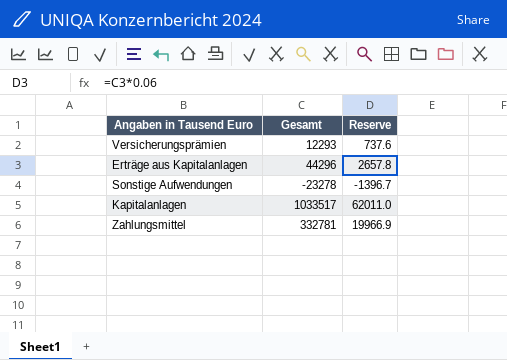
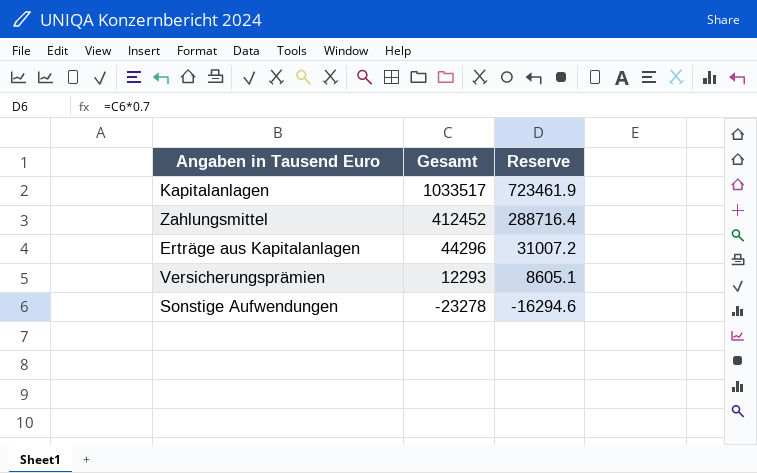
row order: none -> Gesamt descending
column Reserve | formula: [Gesamt] * 0.06 -> [Gesamt] * 0.7
Zahlungsmittel | Gesamt: 332781 -> 412452

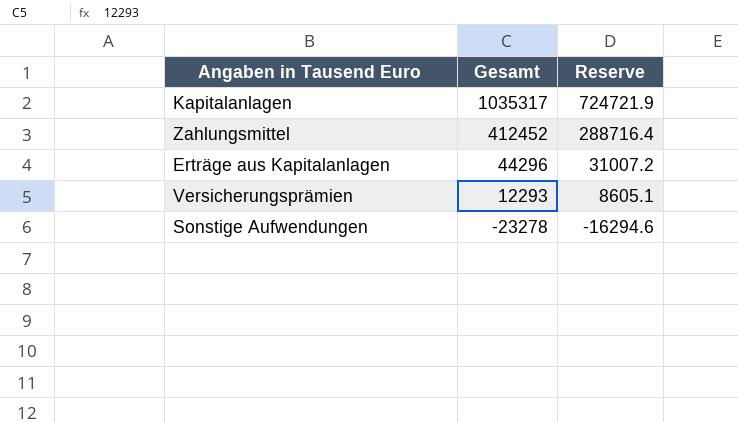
Kapitalanlagen | Gesamt: 1033517 -> 1035317
Kapitalanlagen | Reserve: 723461.9 -> 724721.9

